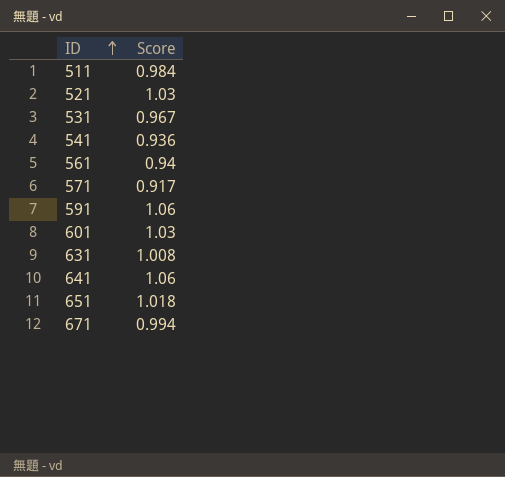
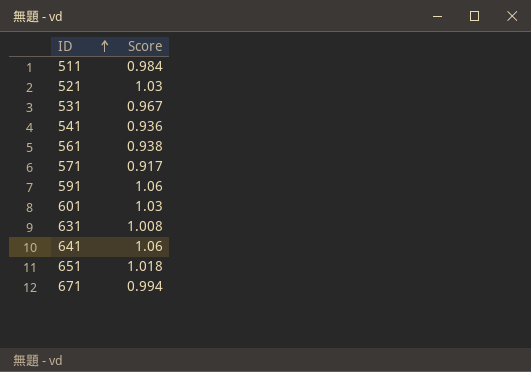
561 | Score: 0.94 -> 0.938

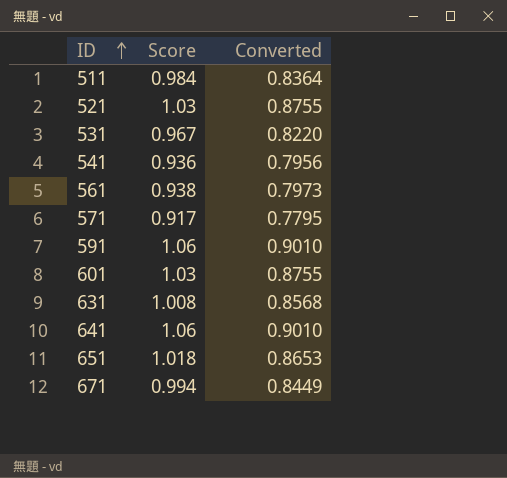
column Converted | formula: none -> [Score] * 0.85

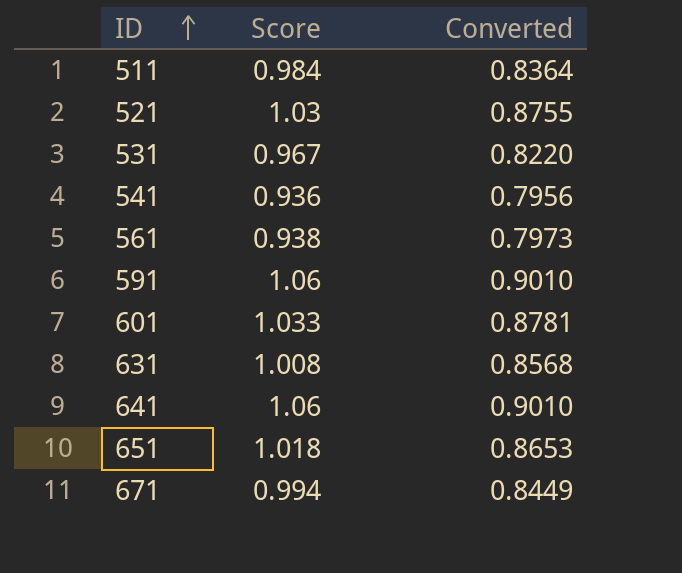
row 571: 0.917 | 0.7795 -> none
601 | Score: 1.03 -> 1.033
601 | Converted: 0.8755 -> 0.8781

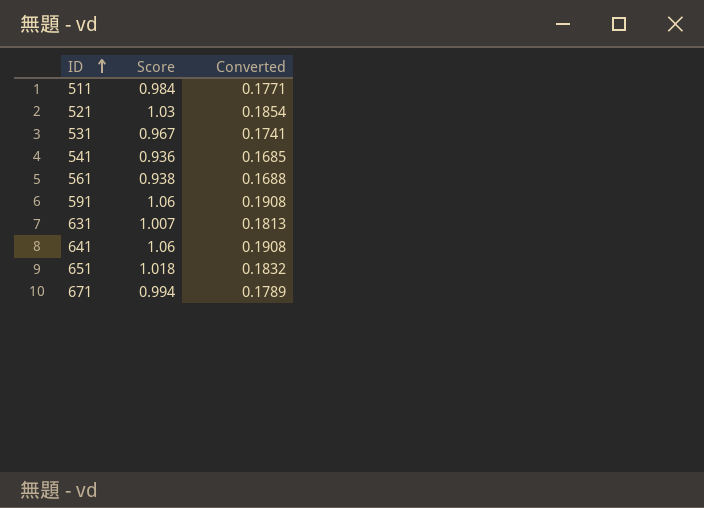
column Converted | formula: [Score] * 0.85 -> [Score] * 0.18
row 601: 1.033 | 0.8781 -> none
631 | Score: 1.008 -> 1.007

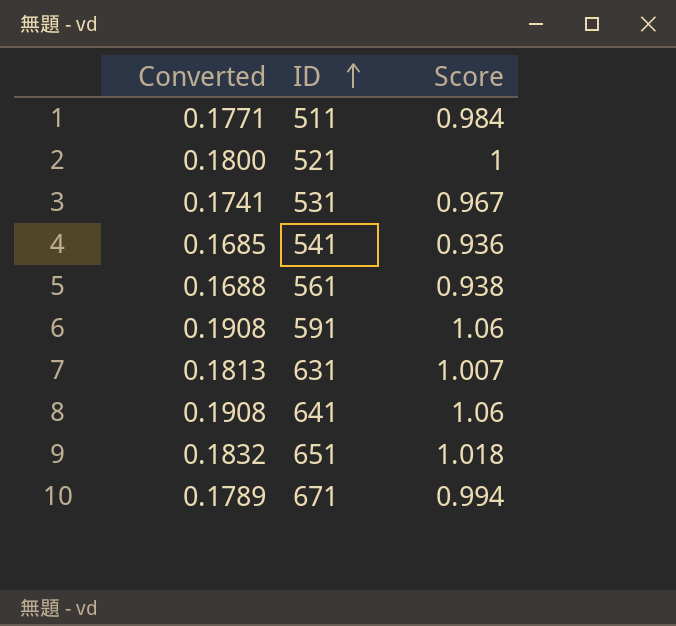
column Converted | position: 3 -> 1
521 | Converted: 0.1854 -> 0.1800
521 | Score: 1.03 -> 1

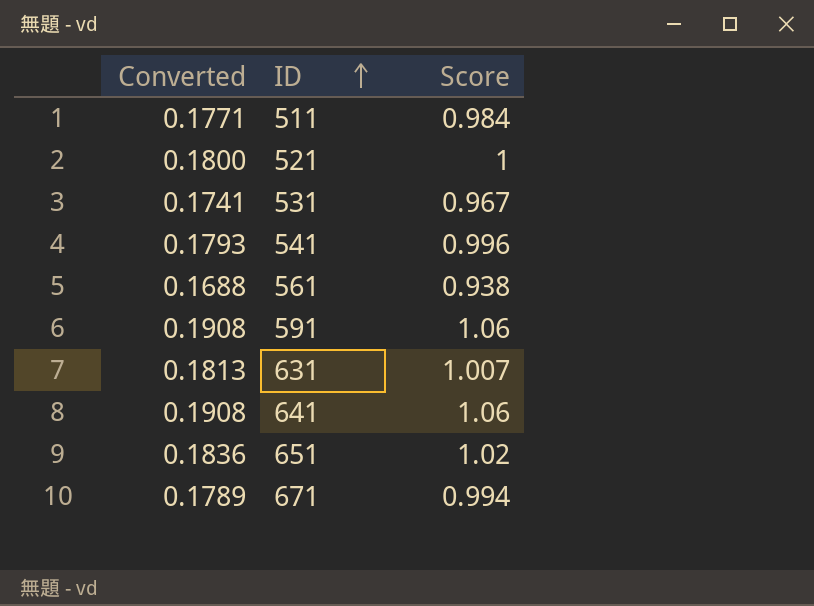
541 | Converted: 0.1685 -> 0.1793
541 | Score: 0.936 -> 0.996
651 | Converted: 0.1832 -> 0.1836
651 | Score: 1.018 -> 1.02

